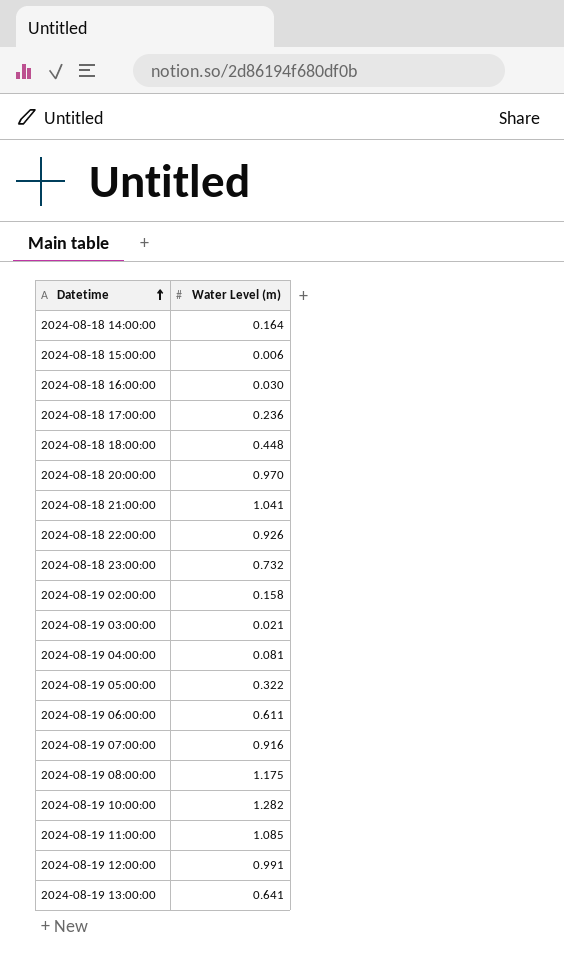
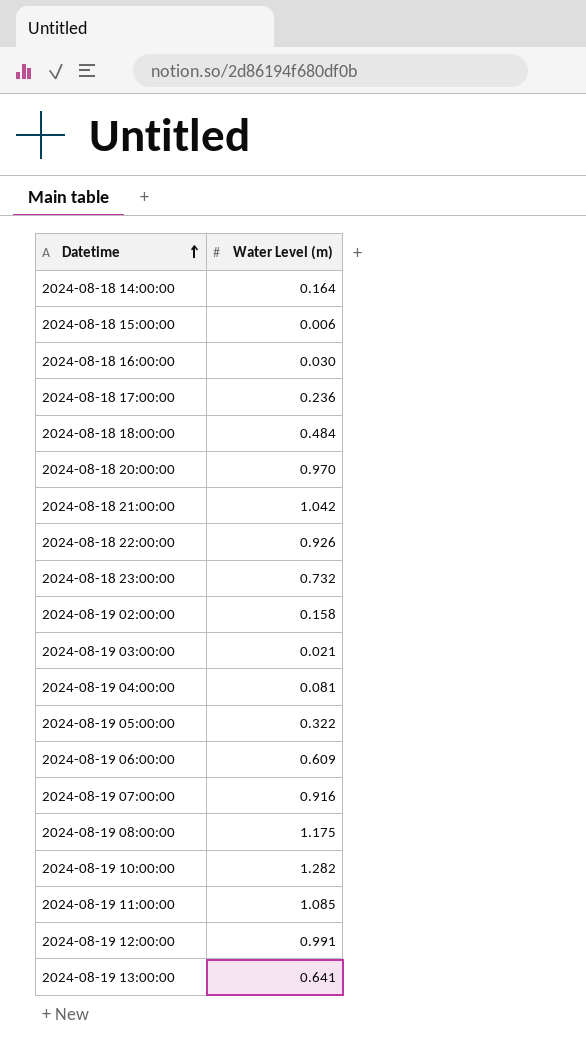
2024-08-18 18:00:00 | Water Level (m): 0.448 -> 0.484
2024-08-18 21:00:00 | Water Level (m): 1.041 -> 1.042
2024-08-19 06:00:00 | Water Level (m): 0.611 -> 0.609

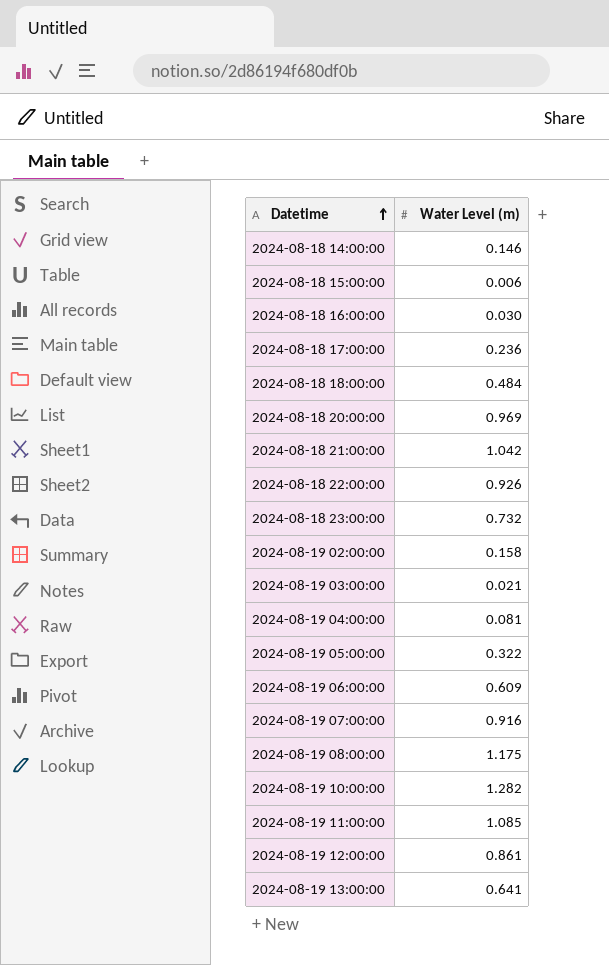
2024-08-18 14:00:00 | Water Level (m): 0.164 -> 0.146
2024-08-18 20:00:00 | Water Level (m): 0.970 -> 0.969
2024-08-19 12:00:00 | Water Level (m): 0.991 -> 0.861

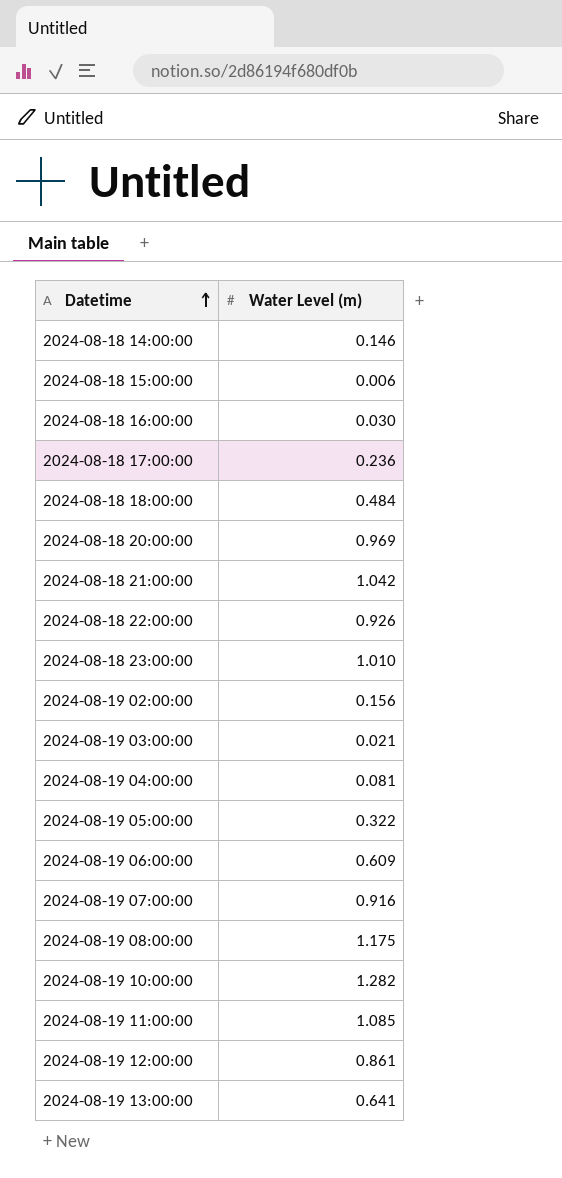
2024-08-18 23:00:00 | Water Level (m): 0.732 -> 1.010
2024-08-19 02:00:00 | Water Level (m): 0.158 -> 0.156

